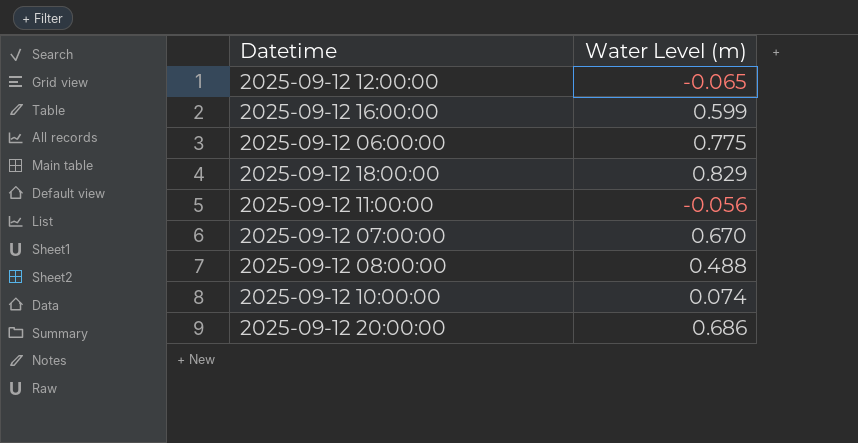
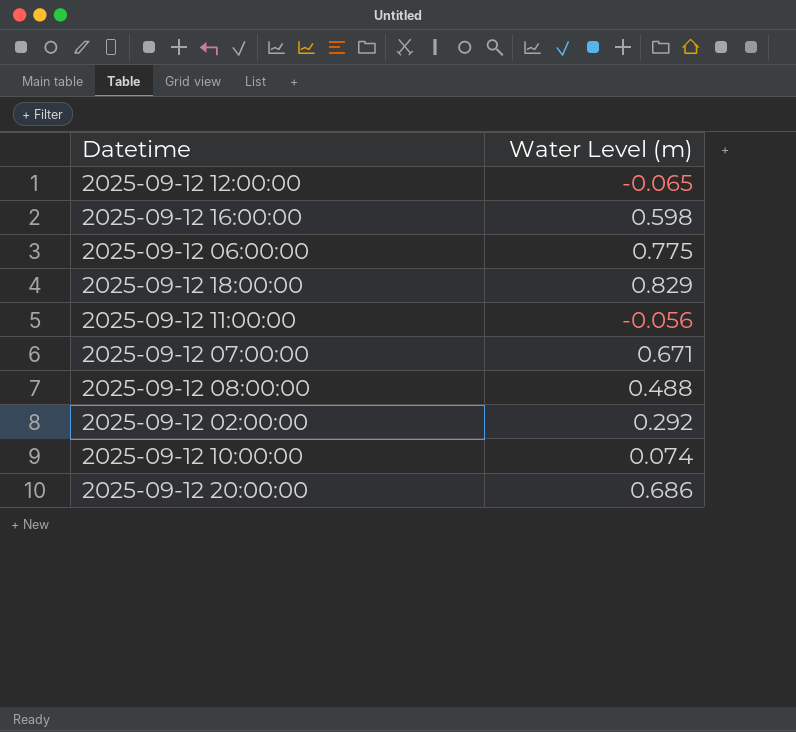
2025-09-12 16:00:00 | Water Level (m): 0.599 -> 0.598
2025-09-12 07:00:00 | Water Level (m): 0.670 -> 0.671
row 2025-09-12 02:00:00: none -> 0.292

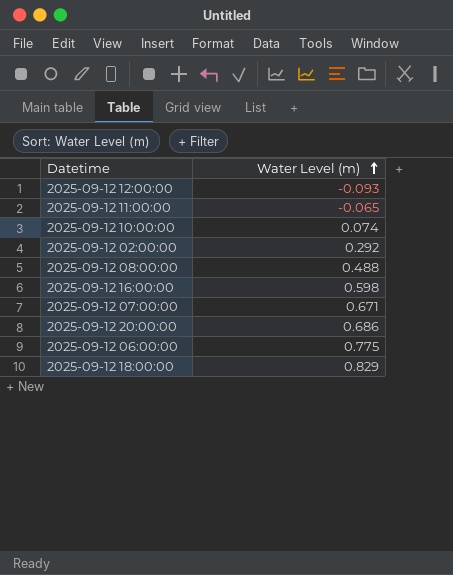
row order: none -> Water Level (m) ascending
2025-09-12 12:00:00 | Water Level (m): -0.065 -> -0.093
2025-09-12 11:00:00 | Water Level (m): -0.056 -> -0.065

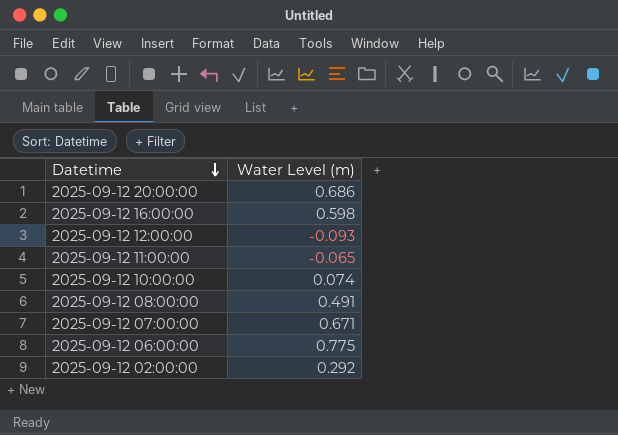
row order: Water Level (m) ascending -> Datetime descending
row 2025-09-12 18:00:00: 0.829 -> none
2025-09-12 08:00:00 | Water Level (m): 0.488 -> 0.491

